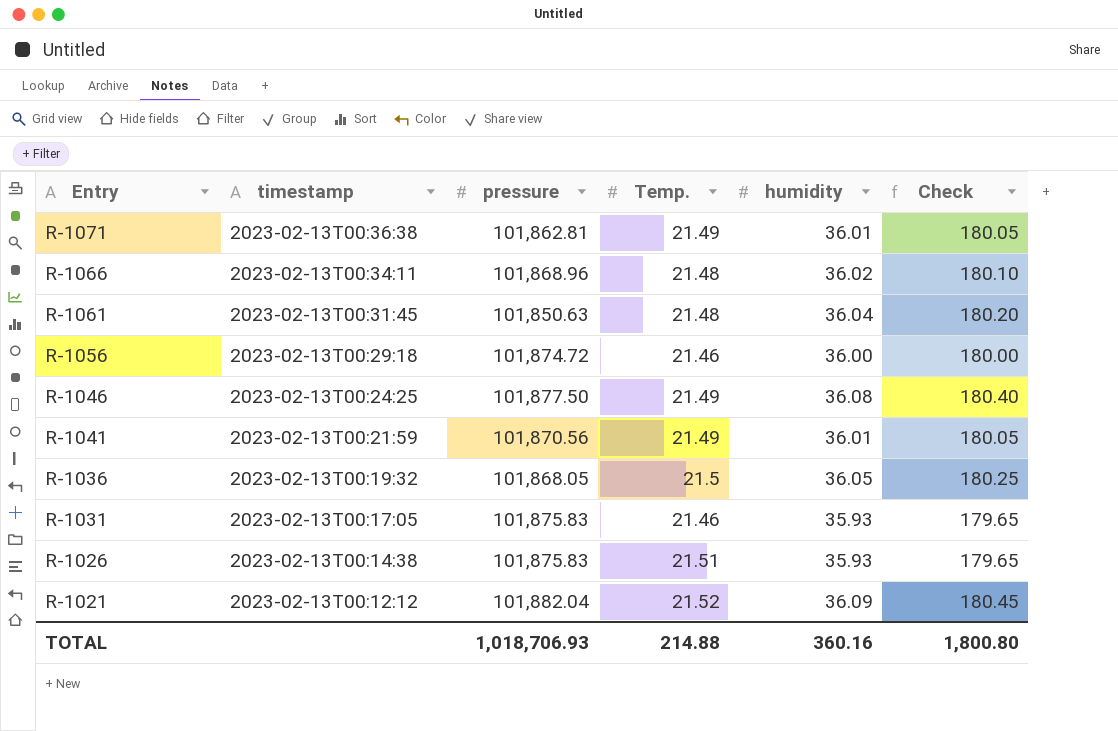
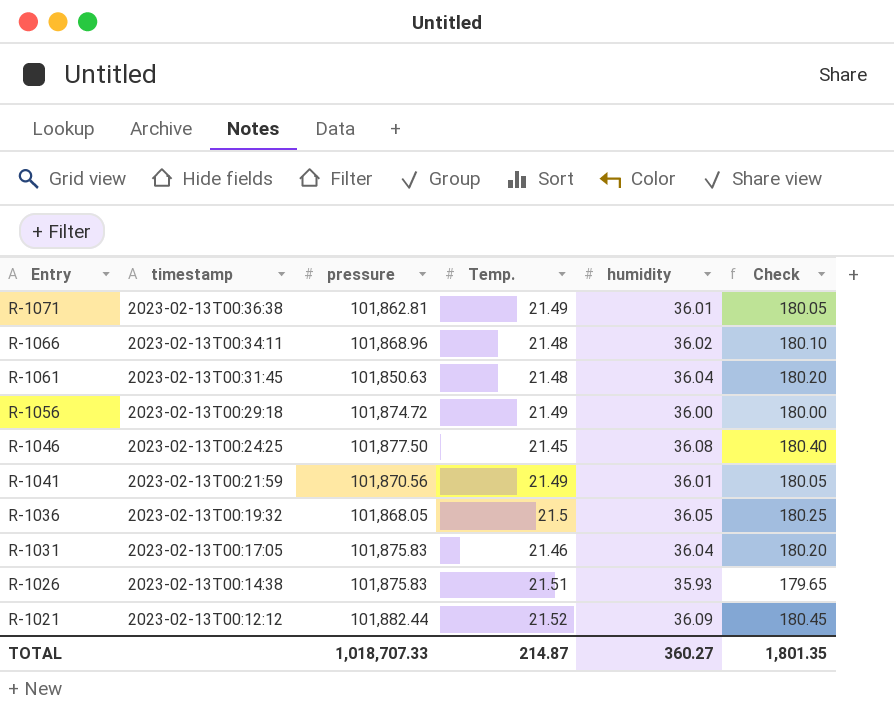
R-1056 | Temp.: 21.46 -> 21.49
R-1046 | Temp.: 21.49 -> 21.45
R-1031 | humidity: 35.93 -> 36.04
R-1031 | Check: 179.65 -> 180.20
R-1021 | pressure: 101,882.04 -> 101,882.44
TOTAL | pressure: 1,018,706.93 -> 1,018,707.33
TOTAL | Temp.: 214.88 -> 214.87
TOTAL | humidity: 360.16 -> 360.27
TOTAL | Check: 1,800.80 -> 1,801.35

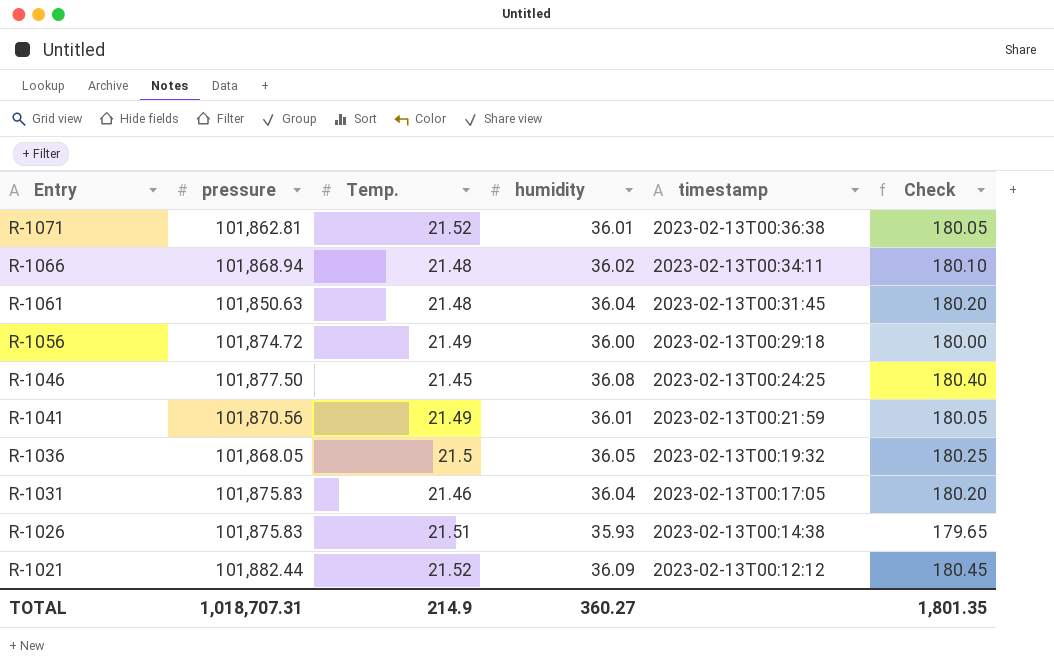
column timestamp | position: 2 -> 5
R-1071 | Temp.: 21.49 -> 21.52
R-1066 | pressure: 101,868.96 -> 101,868.94
TOTAL | pressure: 1,018,707.33 -> 1,018,707.31
TOTAL | Temp.: 214.87 -> 214.9

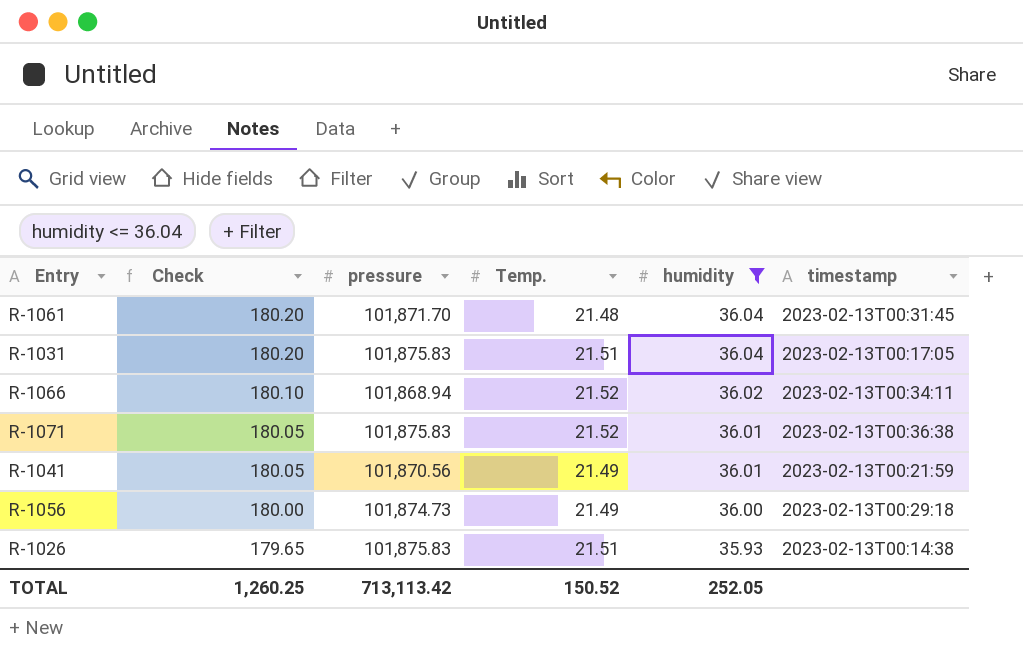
filter: none -> humidity <= 36.04
row order: Entry descending -> Check descending
column Check | position: 6 -> 2
R-1061 | pressure: 101,850.63 -> 101,871.70
R-1031 | Temp.: 21.46 -> 21.51
R-1066 | Temp.: 21.48 -> 21.52
R-1071 | pressure: 101,862.81 -> 101,875.83
R-1056 | pressure: 101,874.72 -> 101,874.73
TOTAL | Check: 1,801.35 -> 1,260.25
TOTAL | pressure: 1,018,707.31 -> 713,113.42
TOTAL | Temp.: 214.9 -> 150.52
TOTAL | humidity: 360.27 -> 252.05

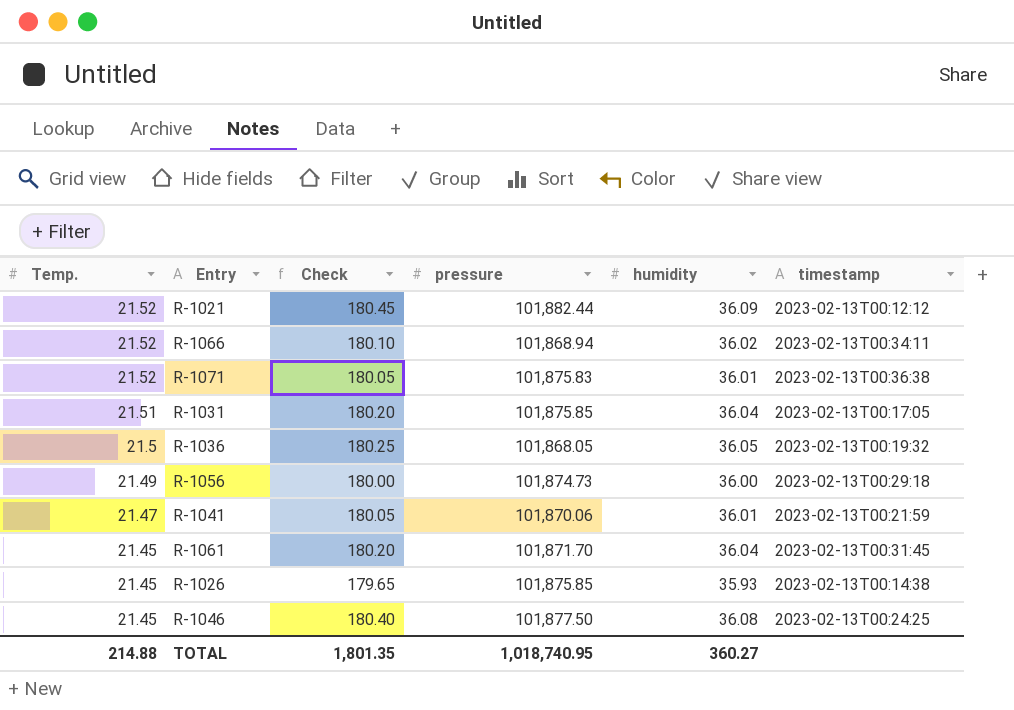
filter: humidity <= 36.04 -> none
row order: Check descending -> Temp. descending
column Temp. | position: 4 -> 1
R-1031 | pressure: 101,875.83 -> 101,875.85
R-1041 | Temp.: 21.49 -> 21.47
R-1041 | pressure: 101,870.56 -> 101,870.06
R-1061 | Temp.: 21.48 -> 21.45
R-1026 | Temp.: 21.51 -> 21.45
R-1026 | pressure: 101,875.83 -> 101,875.85
TOTAL | Temp.: 150.52 -> 214.88
TOTAL | Check: 1,260.25 -> 1,801.35
TOTAL | pressure: 713,113.42 -> 1,018,740.95
TOTAL | humidity: 252.05 -> 360.27

